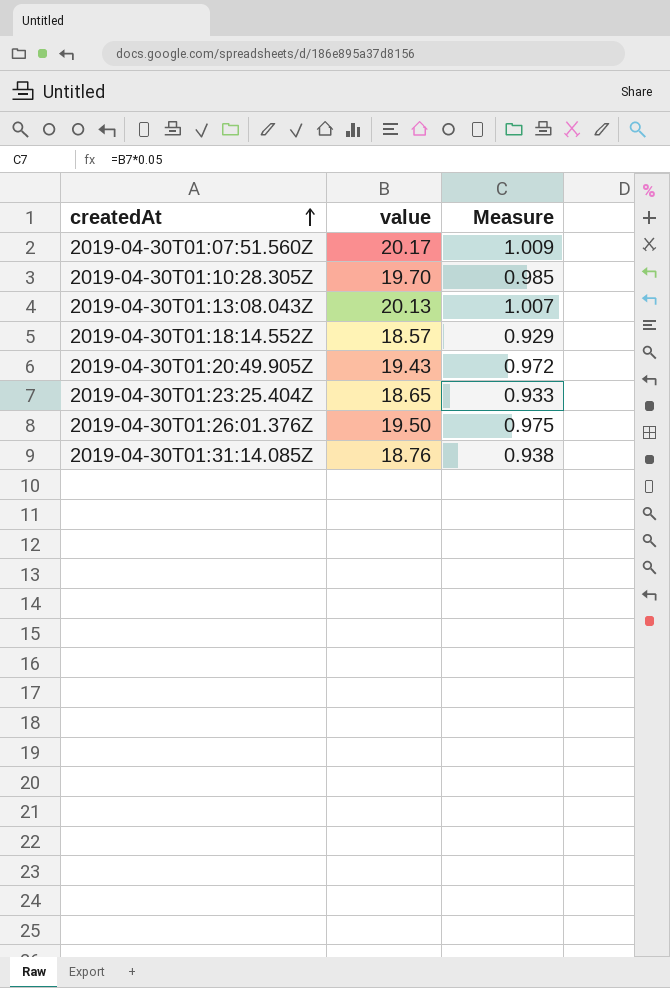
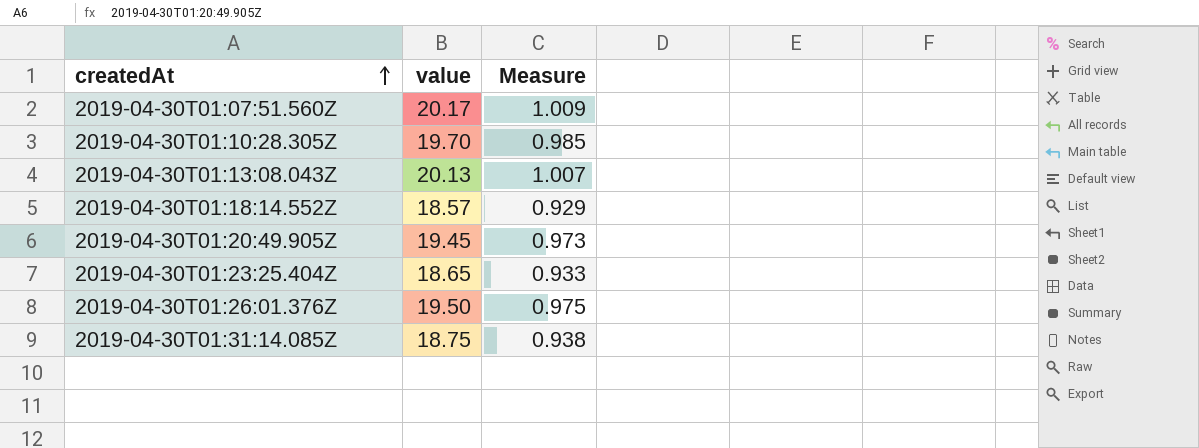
2019-04-30T01:20:49.905Z | value: 19.43 -> 19.45
2019-04-30T01:20:49.905Z | Measure: 0.972 -> 0.973
2019-04-30T01:31:14.085Z | value: 18.76 -> 18.75

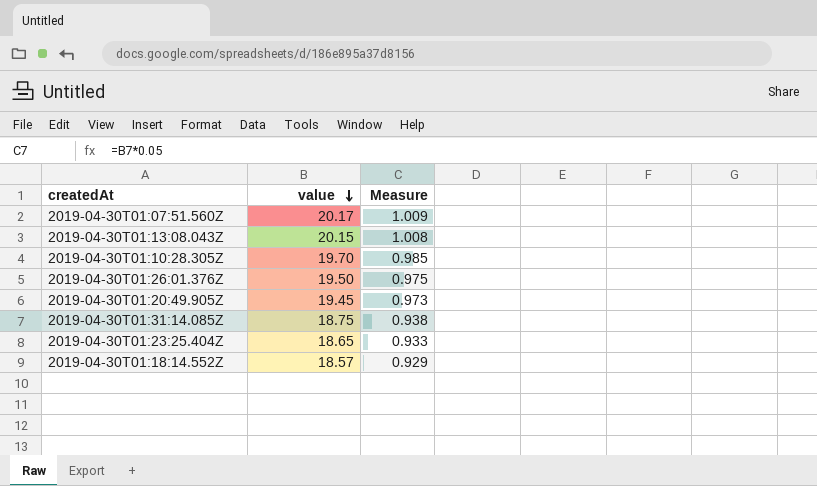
row order: createdAt ascending -> value descending
2019-04-30T01:13:08.043Z | value: 20.13 -> 20.15
2019-04-30T01:13:08.043Z | Measure: 1.007 -> 1.008

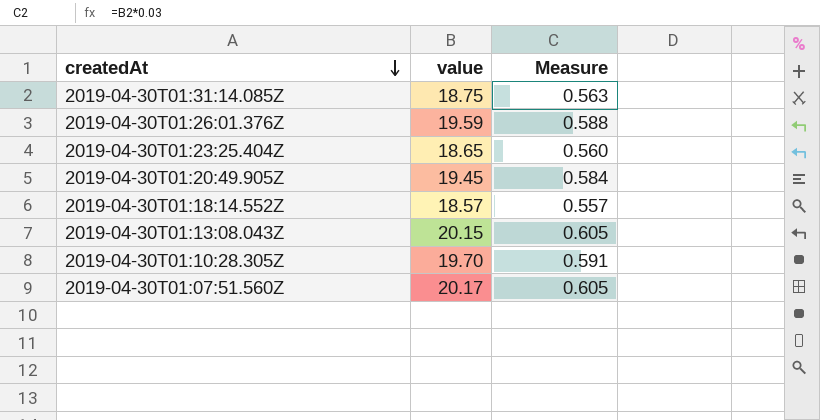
row order: value descending -> createdAt descending
column Measure | formula: [value] * 0.05 -> [value] * 0.03
2019-04-30T01:26:01.376Z | value: 19.50 -> 19.59

